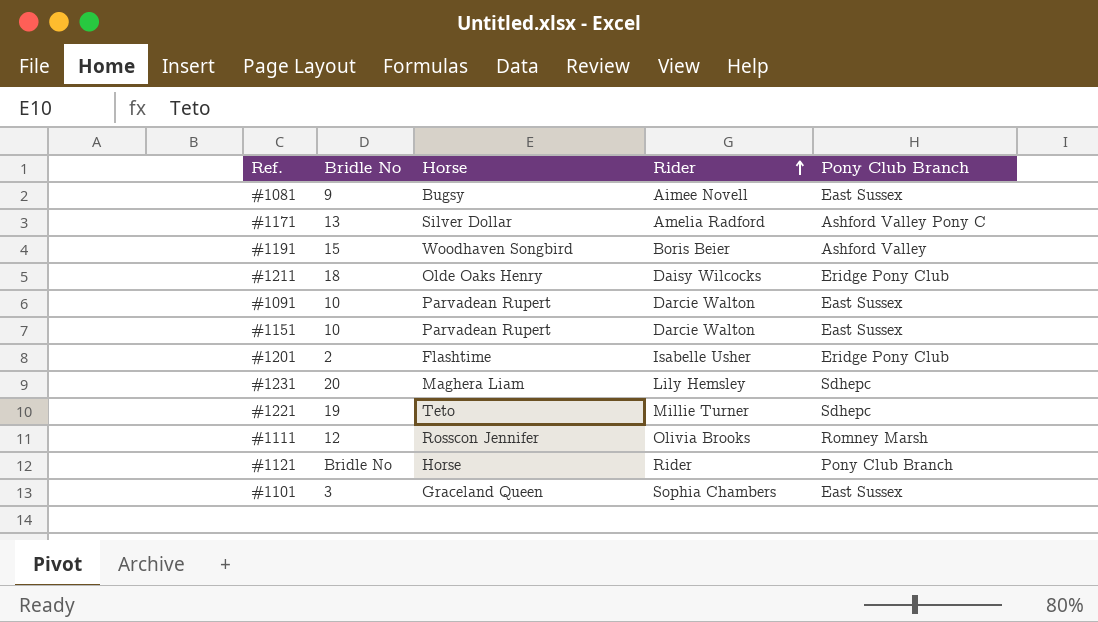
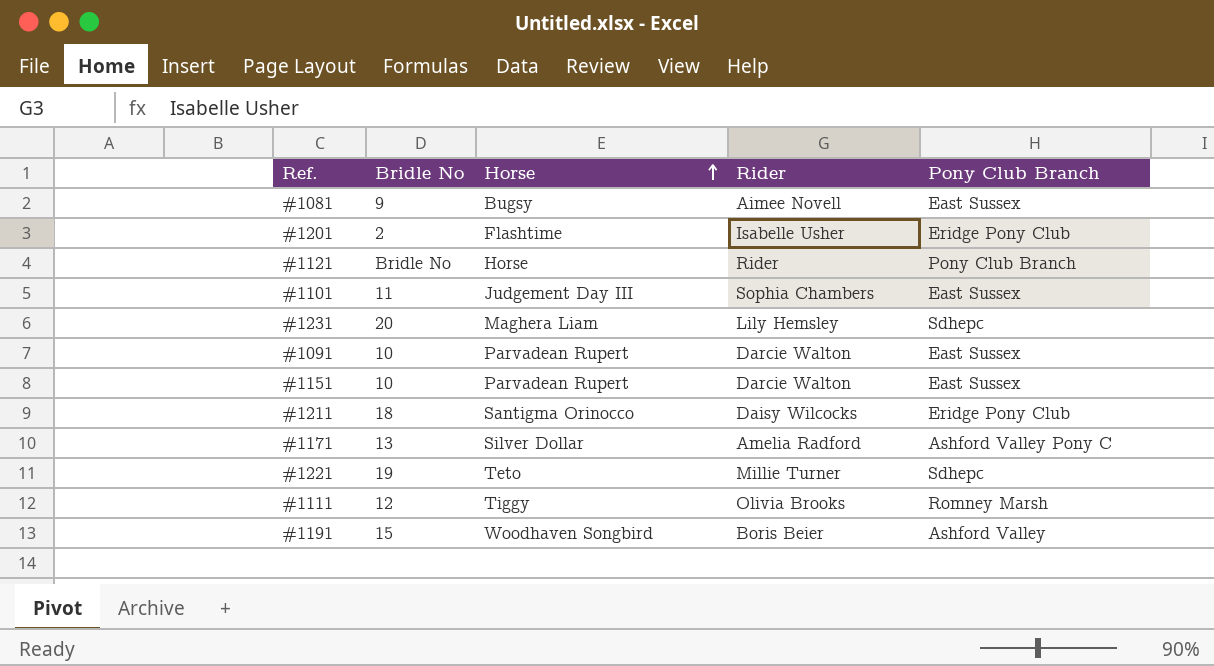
row order: Rider ascending -> Horse ascending
#1101 | Bridle No: 3 -> 11
#1101 | Horse: Graceland Queen -> Judgement Day III
#1211 | Horse: Olde Oaks Henry -> Santigma Orinocco
#1111 | Horse: Rosscon Jennifer -> Tiggy

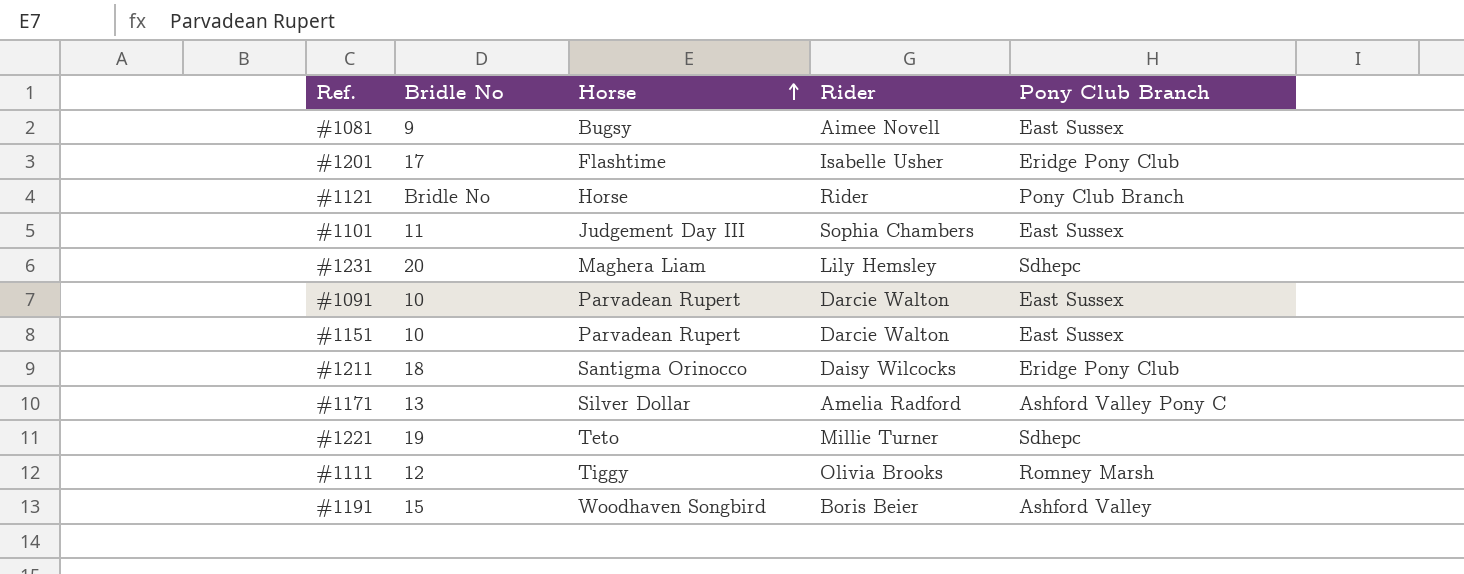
#1201 | Bridle No: 2 -> 17

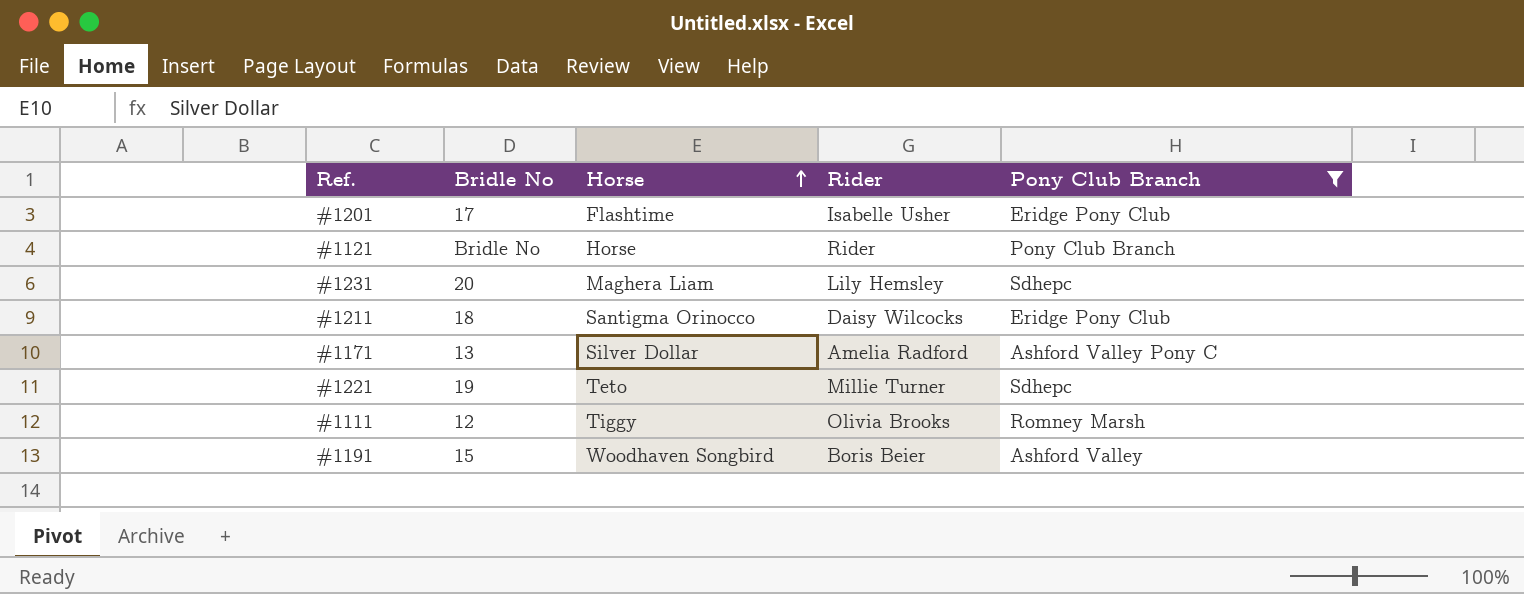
filter: none -> Pony Club Branch != East Sussex

